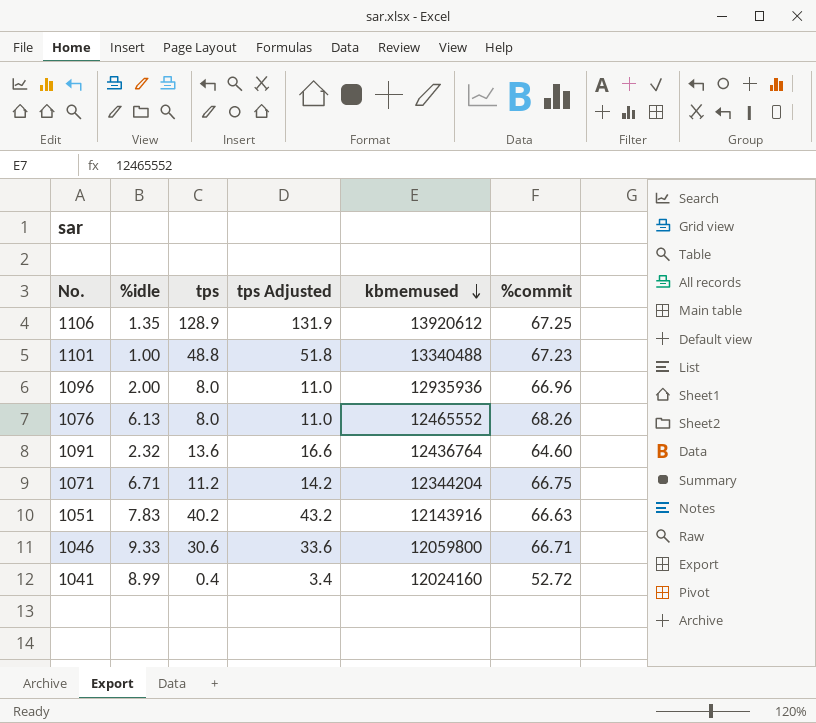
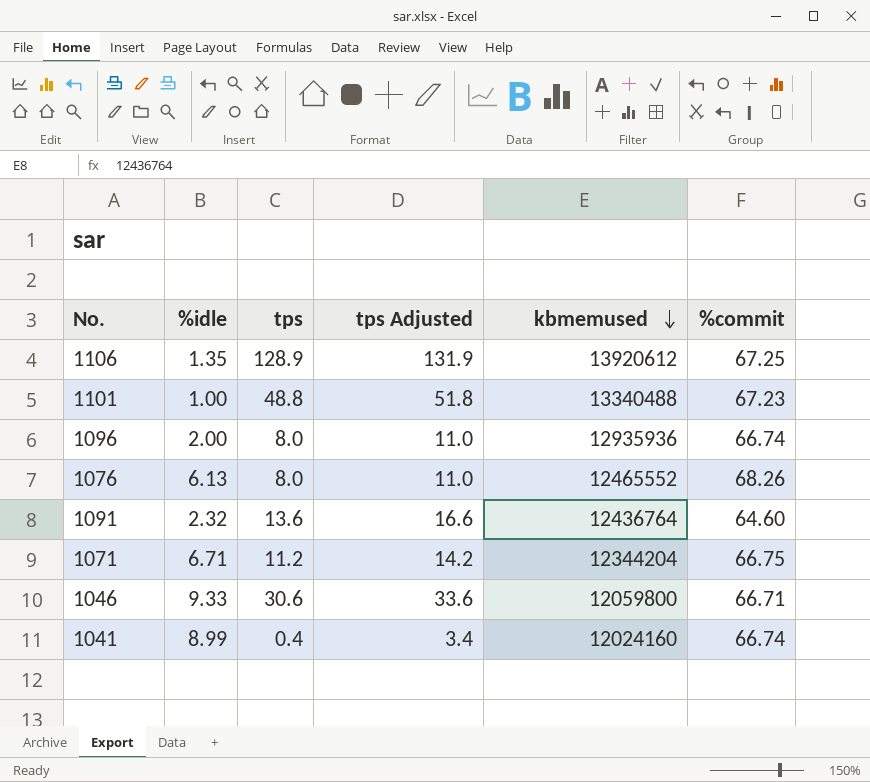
row 1051: 7.83 | 40.2 | 43.2 | 12143916 | 66.63 -> none
1096 | %commit: 66.96 -> 66.74
1041 | %commit: 52.72 -> 66.74

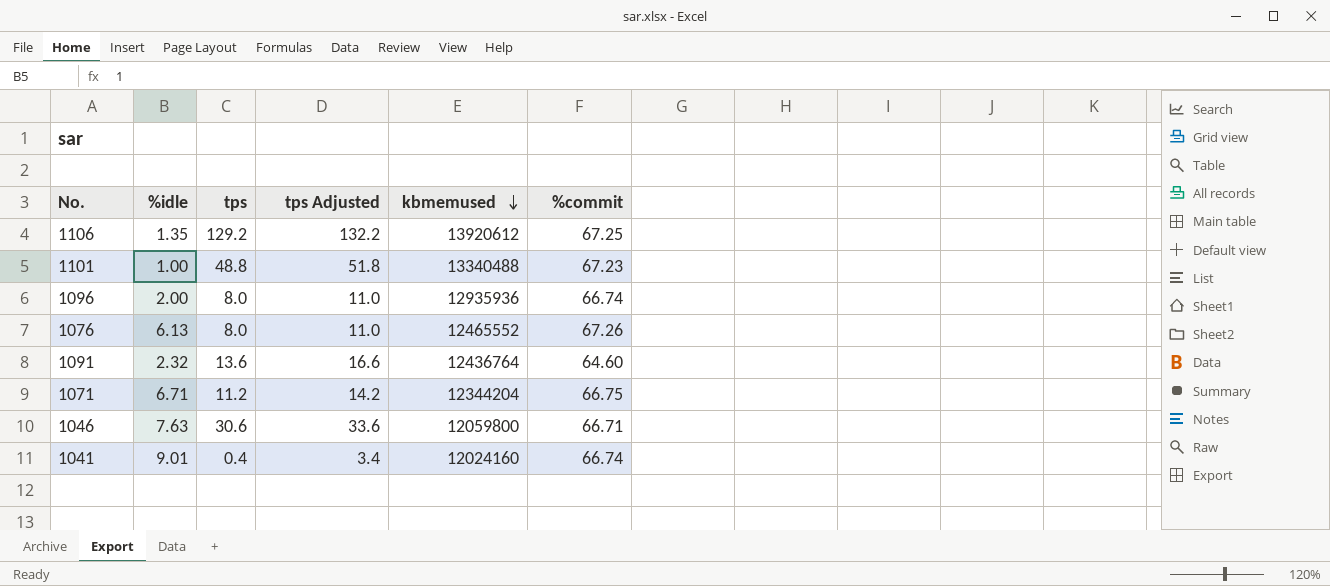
1106 | tps: 128.9 -> 129.2
1106 | tps Adjusted: 131.9 -> 132.2
1076 | %commit: 68.26 -> 67.26
1046 | %idle: 9.33 -> 7.63
1041 | %idle: 8.99 -> 9.01

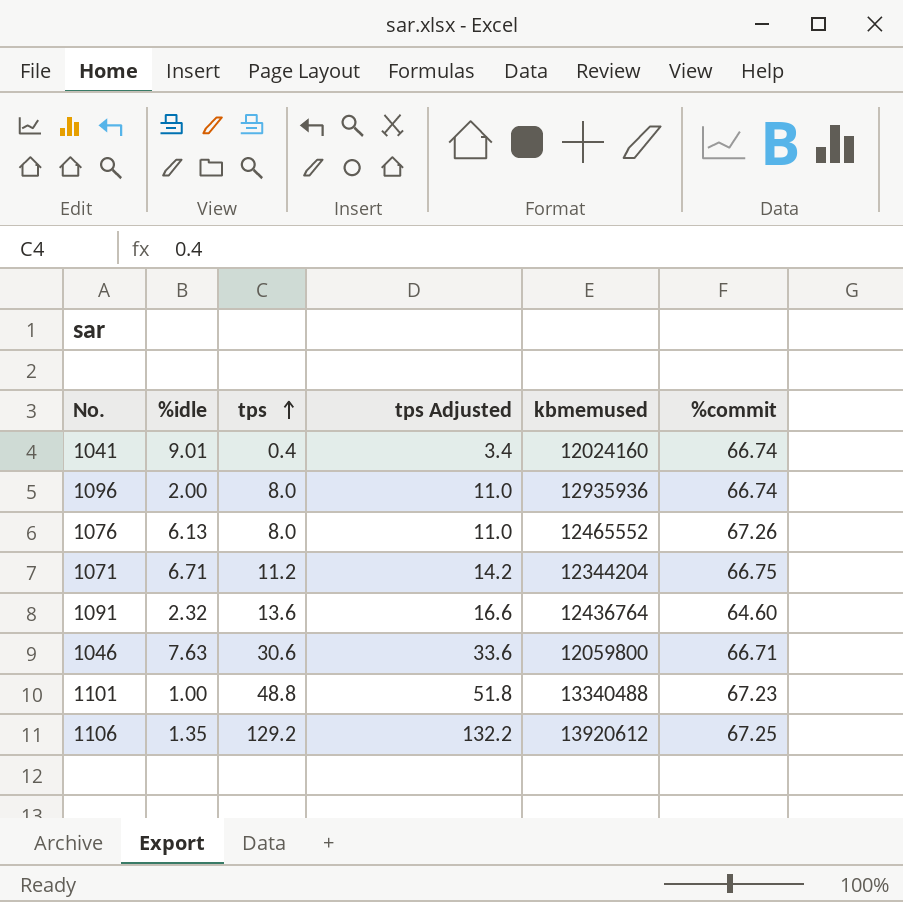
row order: kbmemused descending -> tps ascending

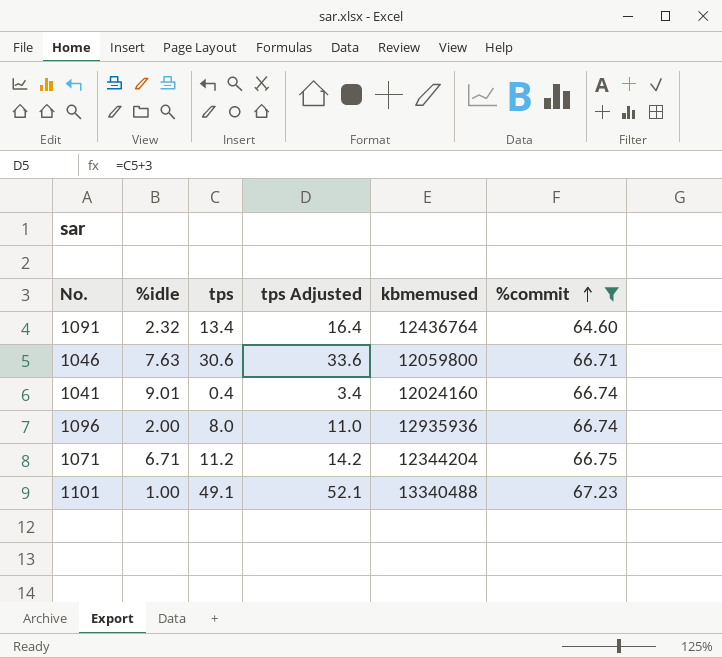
filter: none -> %commit <= 67.23
row order: tps ascending -> %commit ascending
1091 | tps: 13.6 -> 13.4
1091 | tps Adjusted: 16.6 -> 16.4
1101 | tps: 48.8 -> 49.1
1101 | tps Adjusted: 51.8 -> 52.1

